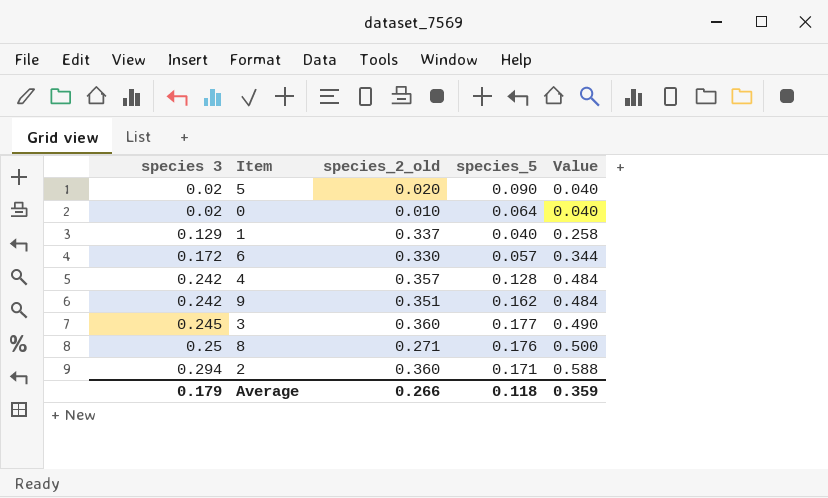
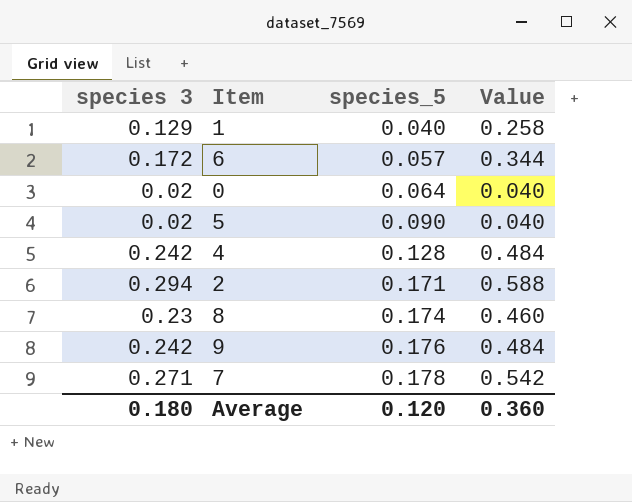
row order: species 3 ascending -> species_5 ascending
column species_2_old | position: 3 -> none
row 3: 0.245 | 0.360 | 0.177 | 0.490 -> none
8 | species 3: 0.25 -> 0.23
8 | species_5: 0.176 -> 0.174
8 | Value: 0.500 -> 0.460
9 | species_5: 0.162 -> 0.176
row 7: none -> 0.271 | 0.178 | 0.542
Average | species 3: 0.179 -> 0.180
Average | species_5: 0.118 -> 0.120
Average | Value: 0.359 -> 0.360

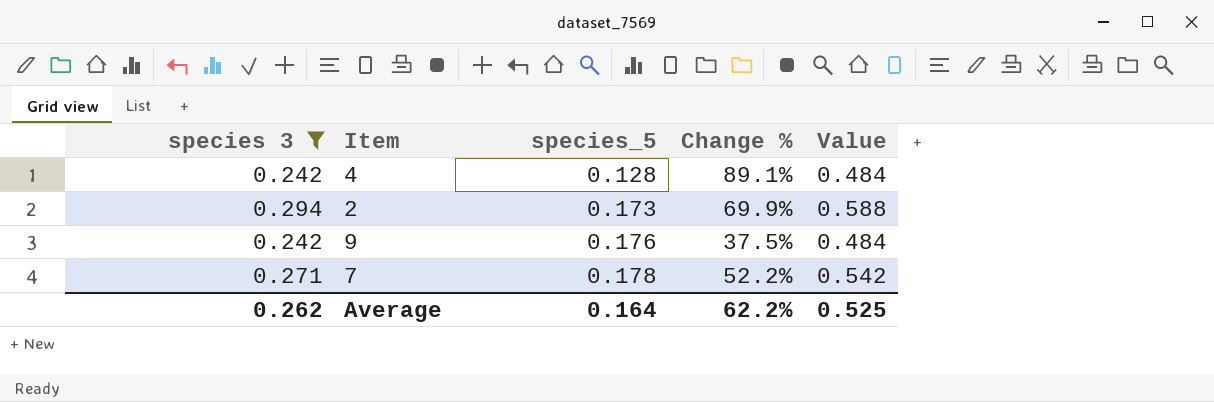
filter: none -> species 3 >= 0.242
column Change % | formula: none -> ([species 3] - [species_5]) / [species_5]
2 | species_5: 0.171 -> 0.173
Average | species 3: 0.180 -> 0.262
Average | species_5: 0.120 -> 0.164
Average | Value: 0.360 -> 0.525

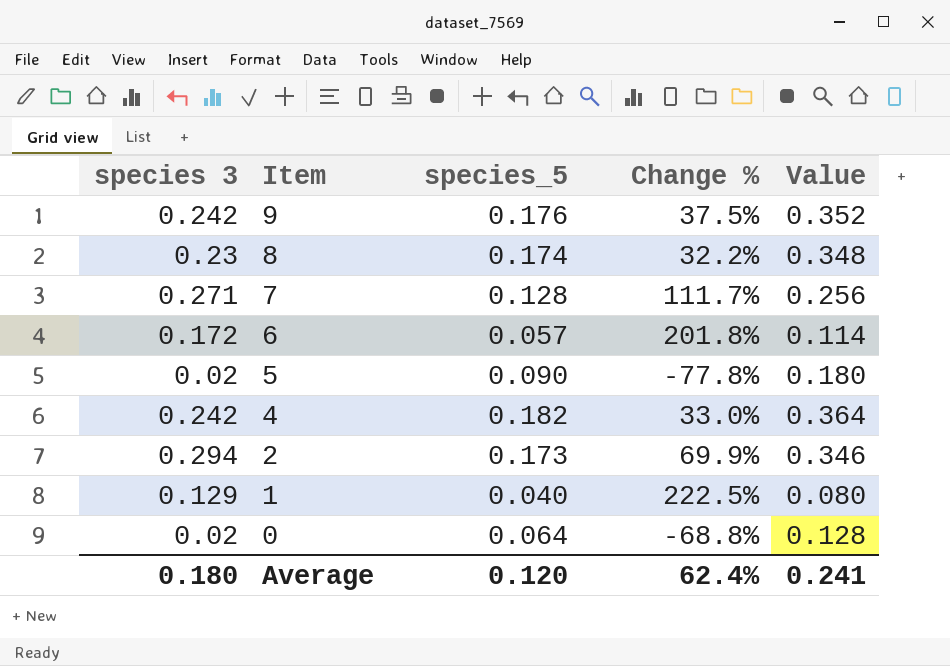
filter: species 3 >= 0.242 -> none
row order: species_5 ascending -> Item descending
column Value | formula: [species 3] * 2 -> [species_5] * 2
7 | species_5: 0.178 -> 0.128
7 | Change %: 52.2% -> 111.7%
4 | species_5: 0.128 -> 0.182
4 | Change %: 89.1% -> 33.0%
Average | species 3: 0.262 -> 0.180
Average | species_5: 0.164 -> 0.120
Average | Change %: 62.2% -> 62.4%
Average | Value: 0.525 -> 0.241

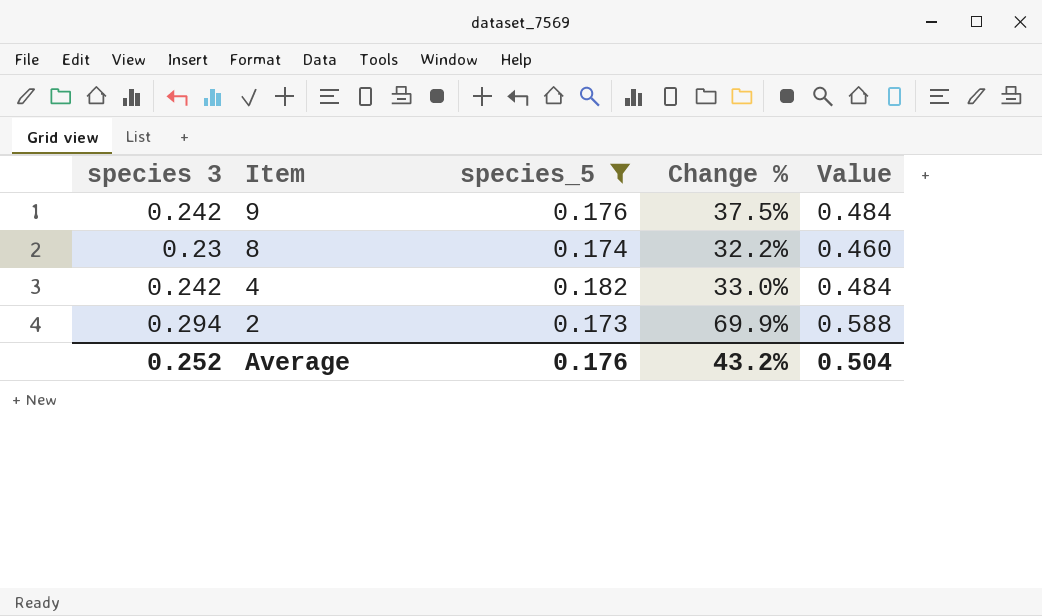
filter: none -> species_5 >= 0.173
column Value | formula: [species_5] * 2 -> [species 3] * 2
Average | species 3: 0.180 -> 0.252
Average | species_5: 0.120 -> 0.176
Average | Change %: 62.4% -> 43.2%
Average | Value: 0.241 -> 0.504

